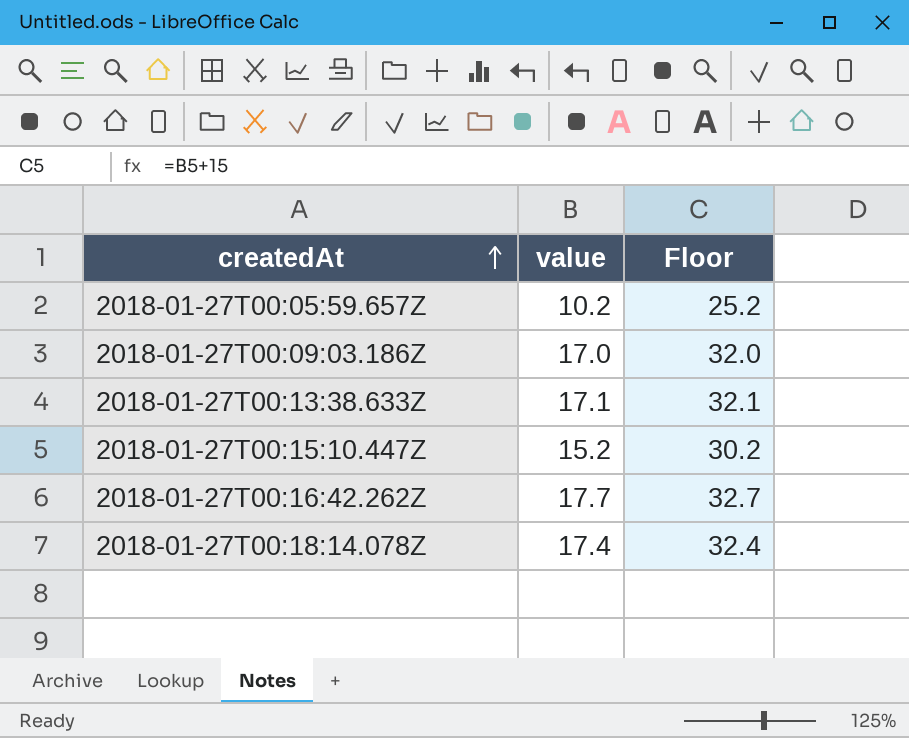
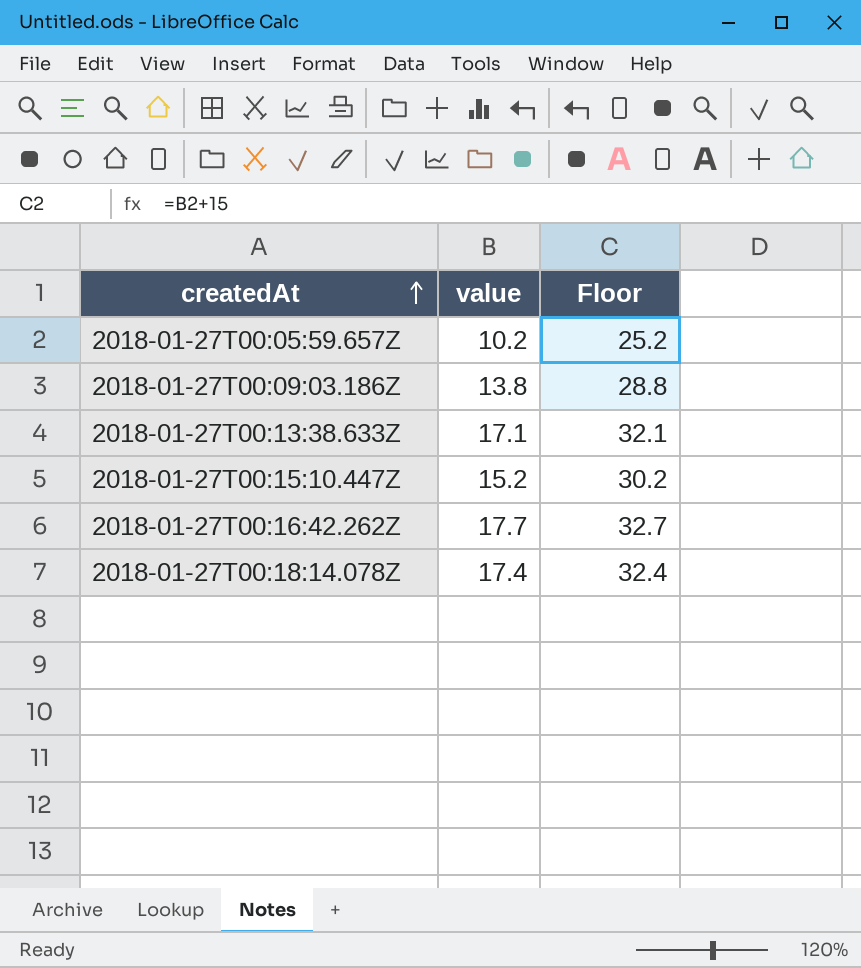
2018-01-27T00:09:03.186Z | value: 17.0 -> 13.8
2018-01-27T00:09:03.186Z | Floor: 32.0 -> 28.8

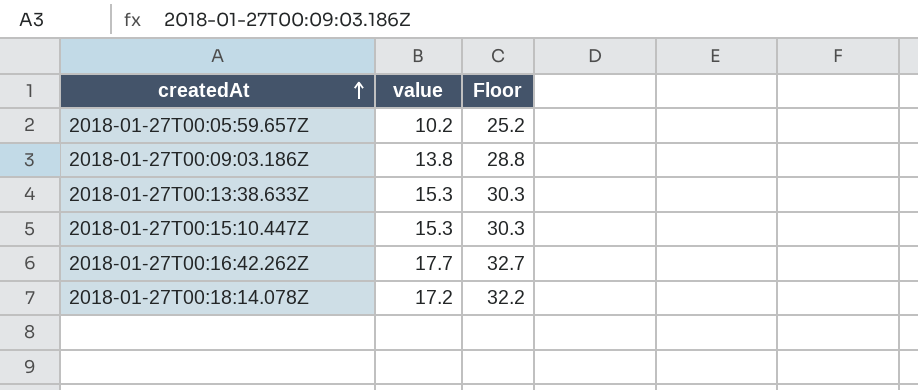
2018-01-27T00:13:38.633Z | value: 17.1 -> 15.3
2018-01-27T00:13:38.633Z | Floor: 32.1 -> 30.3
2018-01-27T00:15:10.447Z | value: 15.2 -> 15.3
2018-01-27T00:15:10.447Z | Floor: 30.2 -> 30.3
2018-01-27T00:18:14.078Z | value: 17.4 -> 17.2
2018-01-27T00:18:14.078Z | Floor: 32.4 -> 32.2

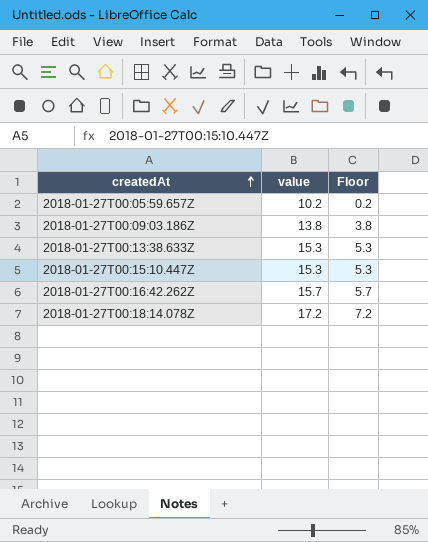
column Floor | formula: [value] + 15 -> [value] - 10
2018-01-27T00:16:42.262Z | value: 17.7 -> 15.7

